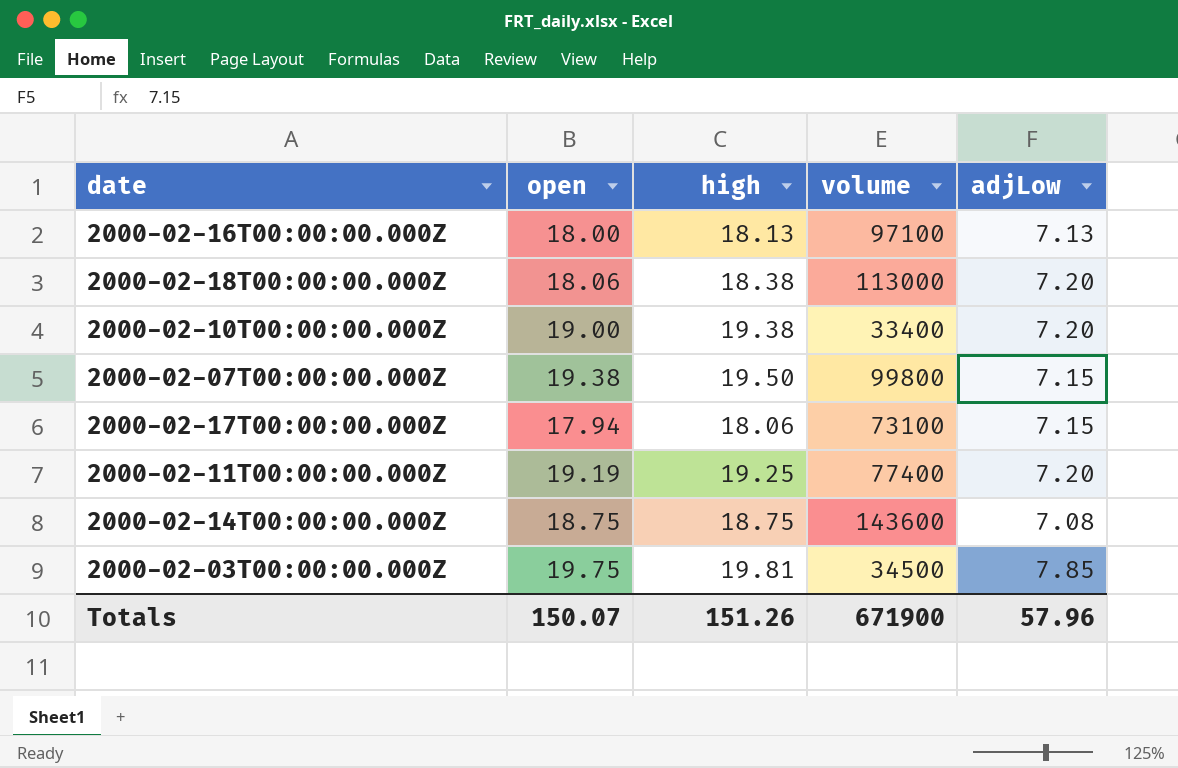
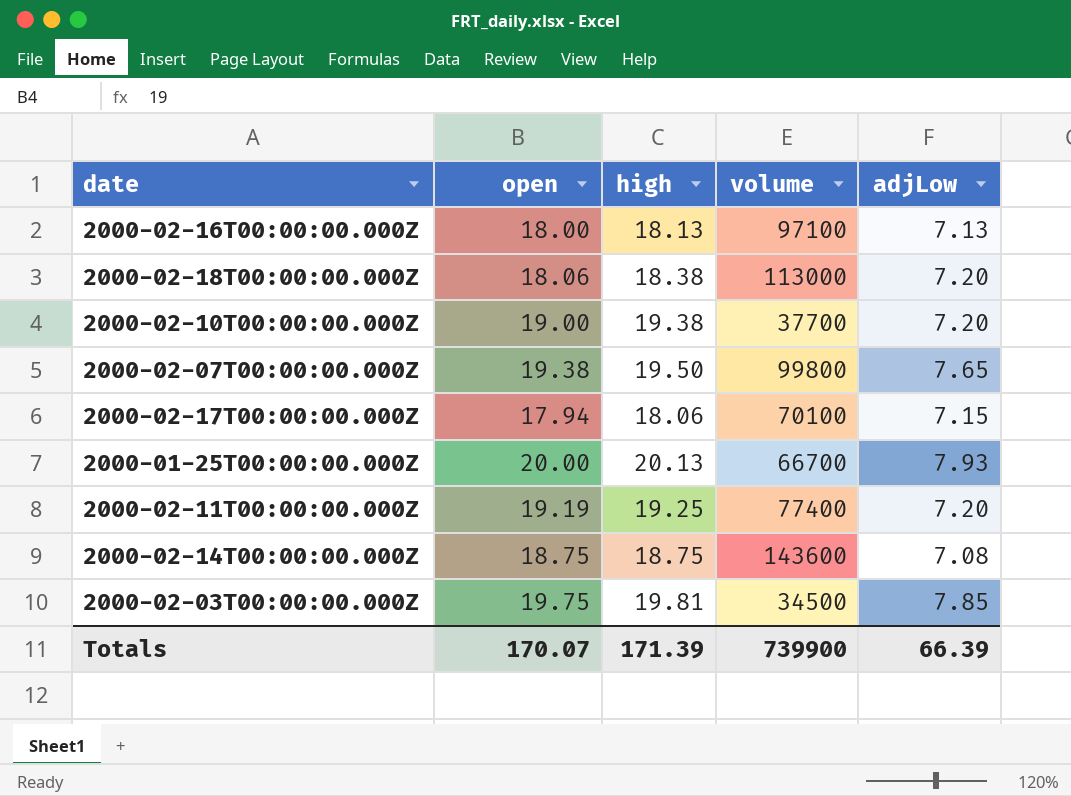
2000-02-10T00:00:00.000Z | volume: 33400 -> 37700
2000-02-07T00:00:00.000Z | adjLow: 7.15 -> 7.65
2000-02-17T00:00:00.000Z | volume: 73100 -> 70100
row 2000-01-25T00:00:00.000Z: none -> 20.00 | 20.13 | 66700 | 7.93
Totals | open: 150.07 -> 170.07
Totals | high: 151.26 -> 171.39
Totals | volume: 671900 -> 739900
Totals | adjLow: 57.96 -> 66.39

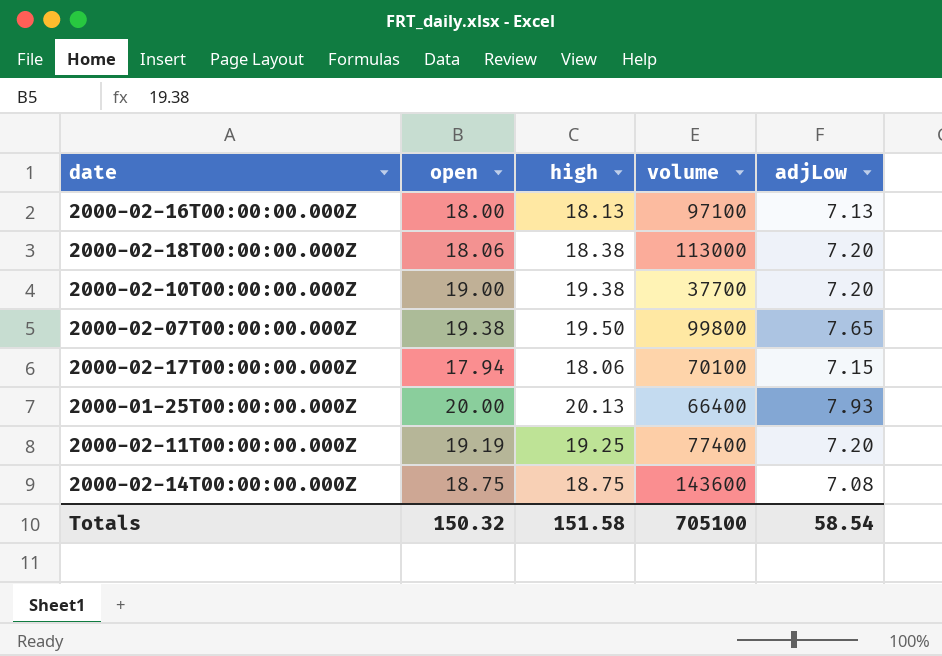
row 2000-02-03T00:00:00.000Z: 19.75 | 19.81 | 34500 | 7.85 -> none
2000-01-25T00:00:00.000Z | volume: 66700 -> 66400
Totals | open: 170.07 -> 150.32
Totals | high: 171.39 -> 151.58
Totals | volume: 739900 -> 705100
Totals | adjLow: 66.39 -> 58.54

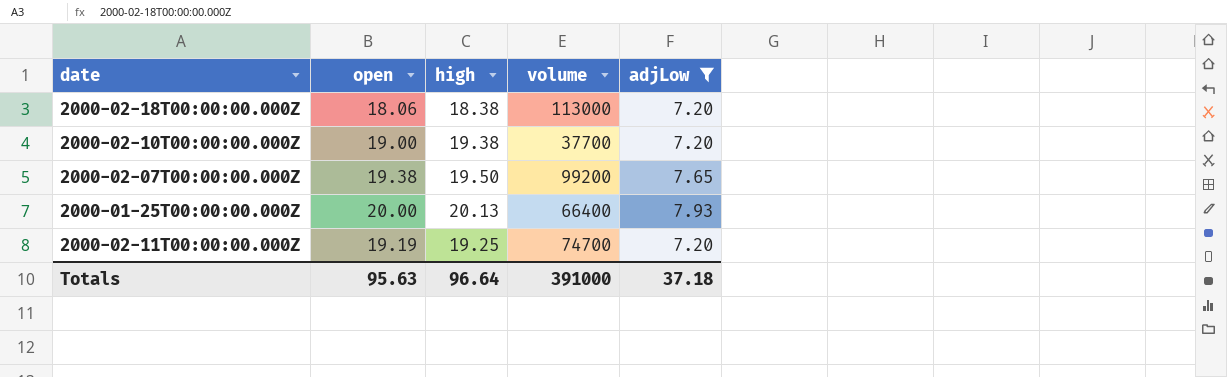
filter: none -> adjLow >= 7.20
2000-02-07T00:00:00.000Z | volume: 99800 -> 99200
2000-02-11T00:00:00.000Z | volume: 77400 -> 74700
Totals | open: 150.32 -> 95.63
Totals | high: 151.58 -> 96.64
Totals | volume: 705100 -> 391000
Totals | adjLow: 58.54 -> 37.18

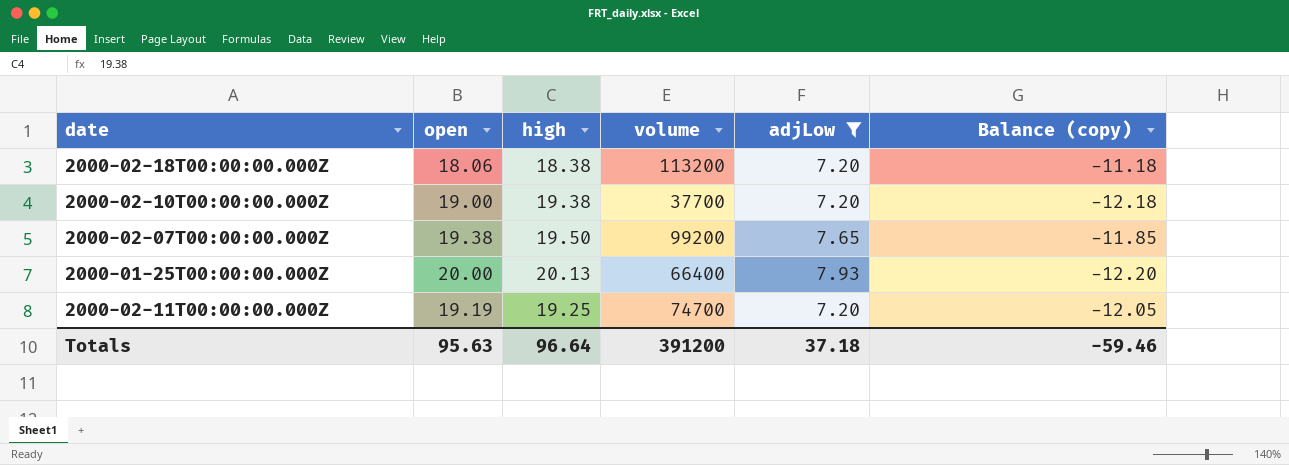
column Balance (copy) | formula: none -> [adjLow] - [high]
2000-02-18T00:00:00.000Z | volume: 113000 -> 113200
Totals | volume: 391000 -> 391200

